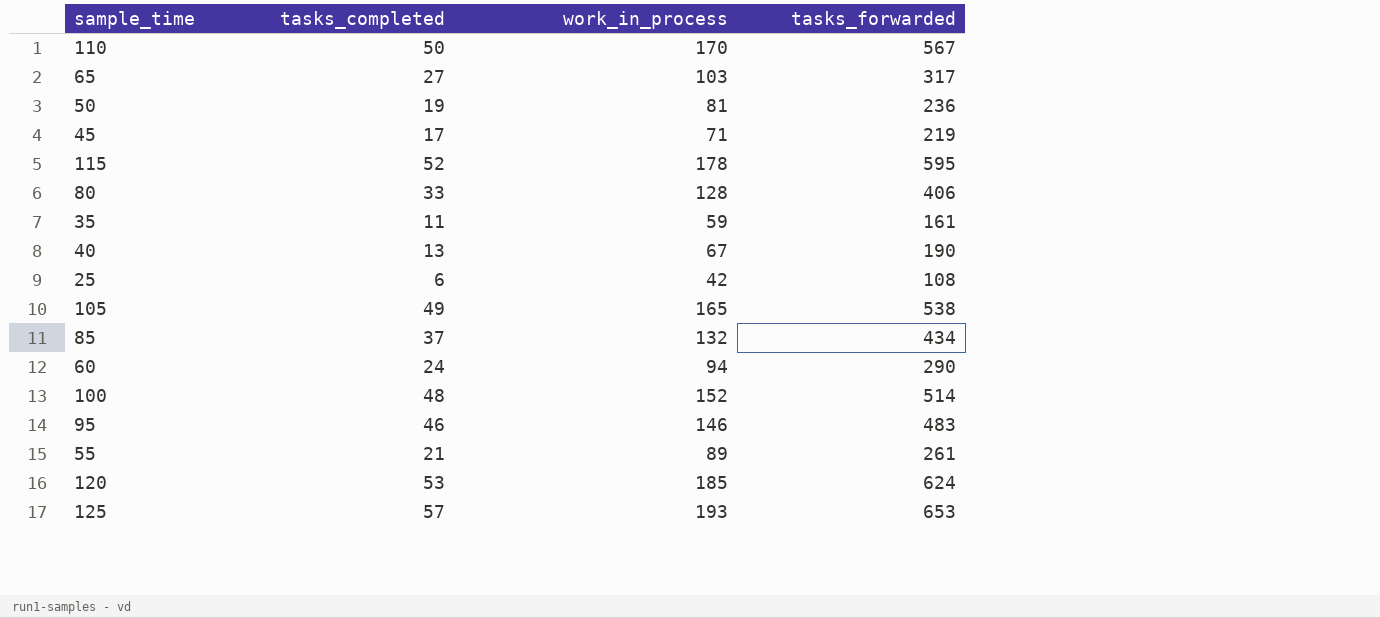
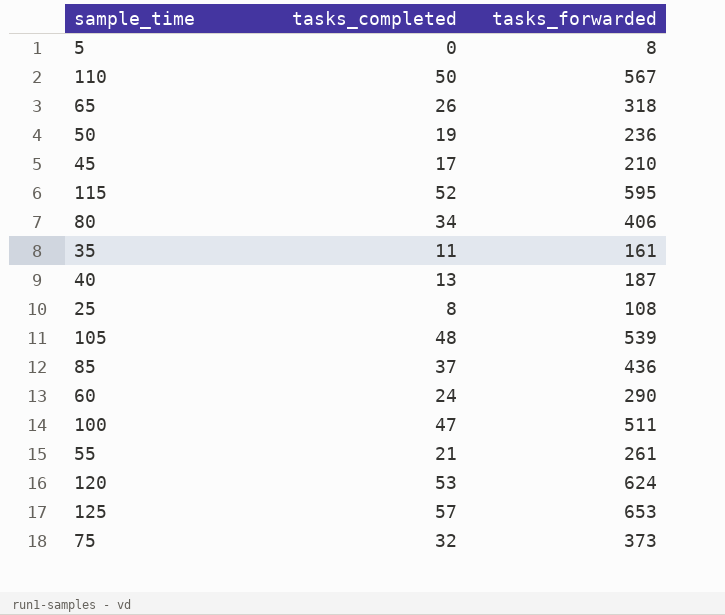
column work_in_process | position: 3 -> none
row 95: 46 | 146 | 483 -> none
row 5: none -> 0 | 8
65 | tasks_completed: 27 -> 26
65 | tasks_forwarded: 317 -> 318
45 | tasks_forwarded: 219 -> 210
80 | tasks_completed: 33 -> 34
40 | tasks_forwarded: 190 -> 187
25 | tasks_completed: 6 -> 8
105 | tasks_completed: 49 -> 48
105 | tasks_forwarded: 538 -> 539
85 | tasks_forwarded: 434 -> 436
100 | tasks_completed: 48 -> 47
100 | tasks_forwarded: 514 -> 511
row 75: none -> 32 | 373

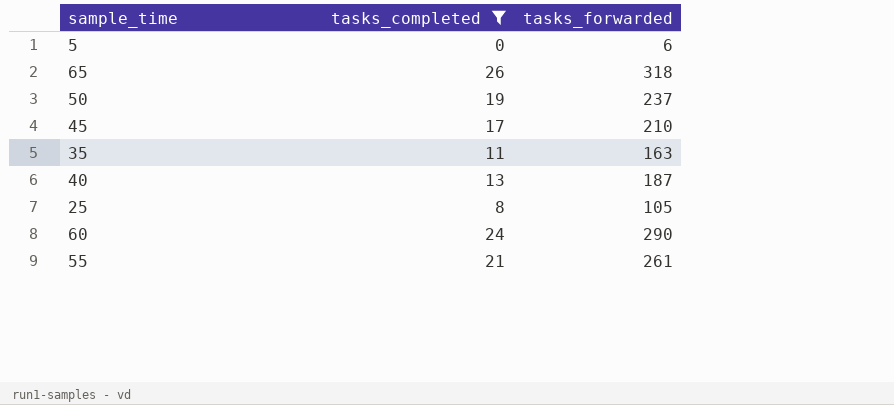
filter: none -> tasks_completed <= 26
5 | tasks_forwarded: 8 -> 6
50 | tasks_forwarded: 236 -> 237
35 | tasks_forwarded: 161 -> 163
25 | tasks_forwarded: 108 -> 105

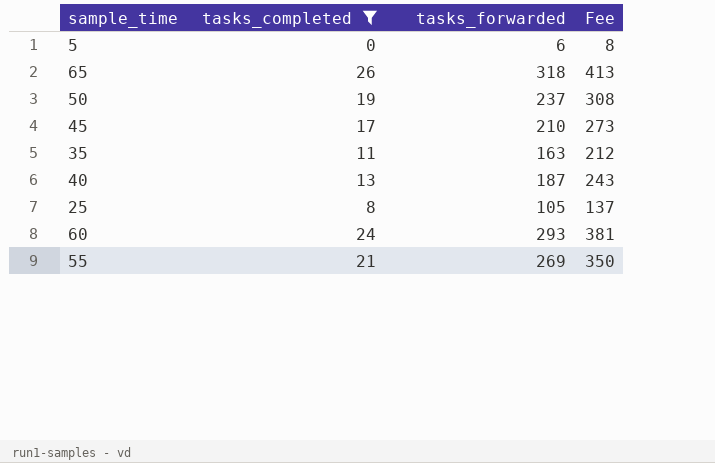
column Fee | formula: none -> [tasks_forwarded] * 1.3
60 | tasks_forwarded: 290 -> 293
55 | tasks_forwarded: 261 -> 269

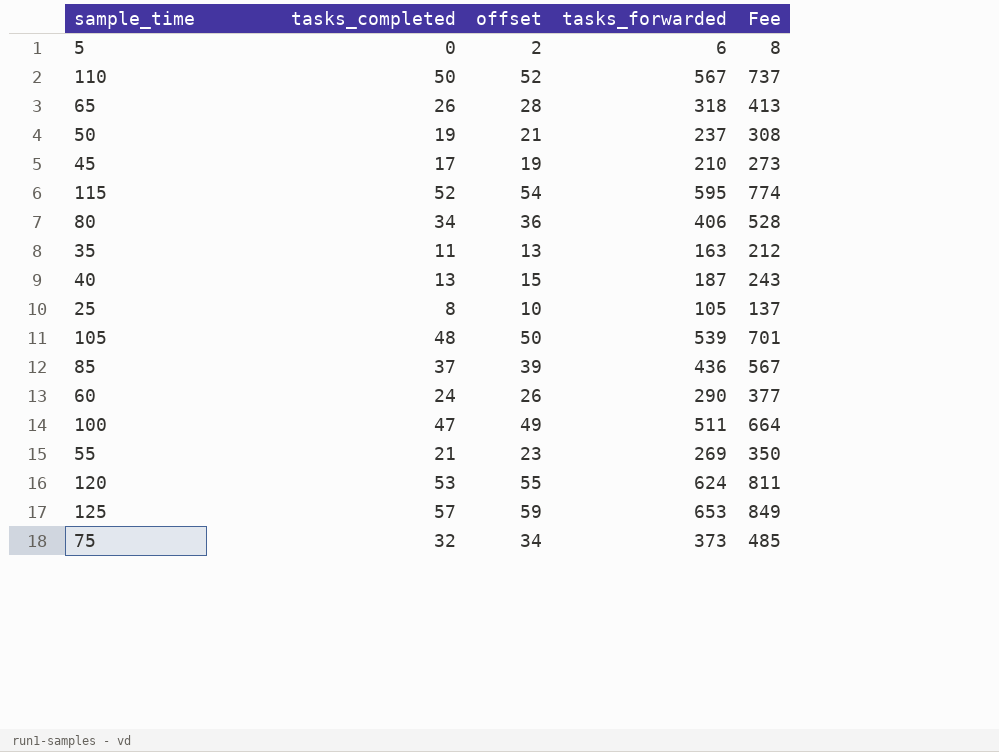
filter: tasks_completed <= 26 -> none
column offset | formula: none -> [tasks_completed] + 2
60 | tasks_forwarded: 293 -> 290
60 | Fee: 381 -> 377

